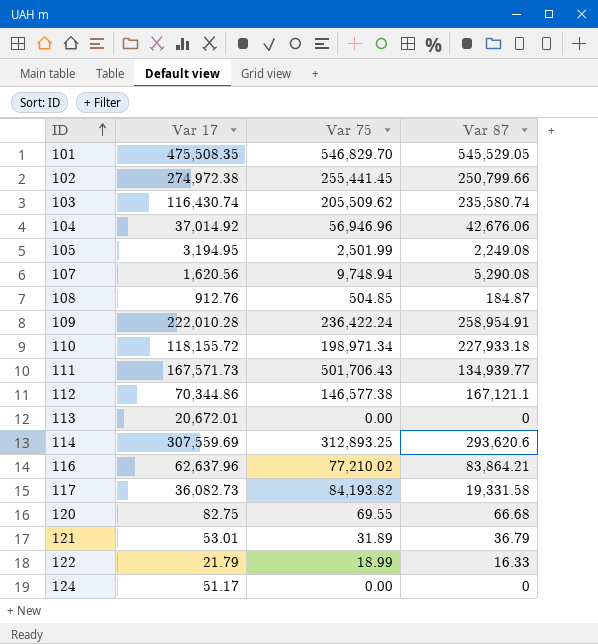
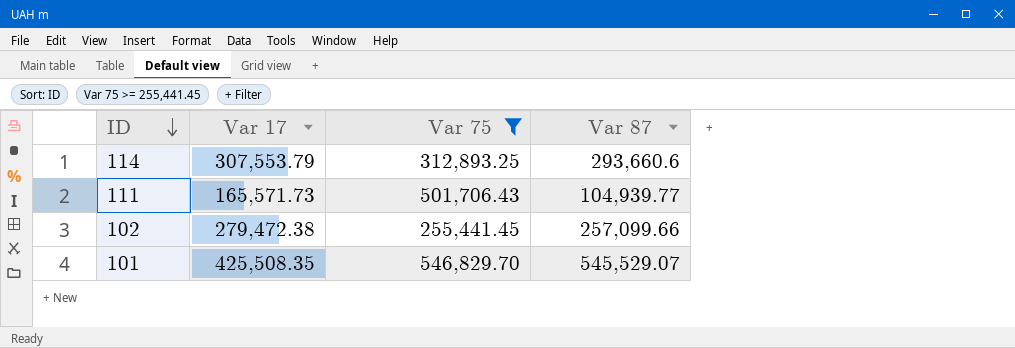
filter: none -> Var 75 >= 255,441.45
row order: ID ascending -> ID descending
114 | Var 17: 307,559.69 -> 307,553.79
114 | Var 87: 293,620.6 -> 293,660.6
111 | Var 17: 167,571.73 -> 165,571.73
111 | Var 87: 134,939.77 -> 104,939.77
102 | Var 17: 274,972.38 -> 279,472.38
102 | Var 87: 250,799.66 -> 257,099.66
101 | Var 17: 475,508.35 -> 425,508.35
101 | Var 87: 545,529.05 -> 545,529.07

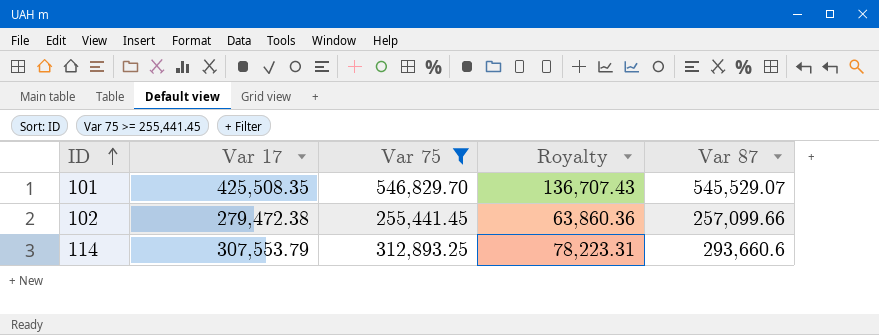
row order: ID descending -> ID ascending
column Royalty | formula: none -> [Var 75] * 0.25
row 111: 165,571.73 | 501,706.43 | 104,939.77 -> none

